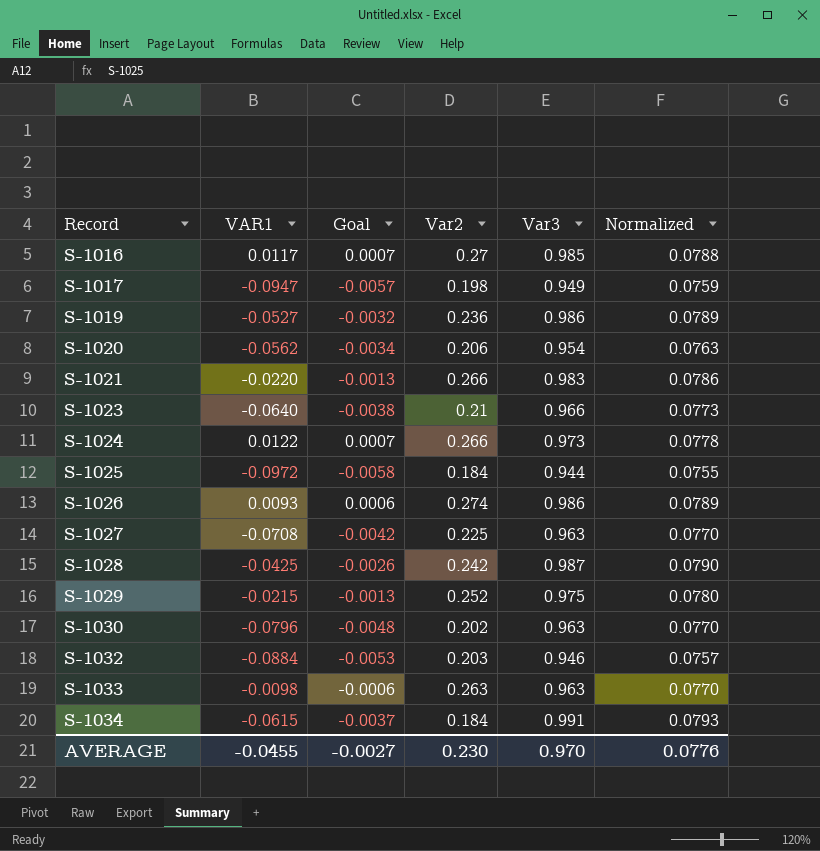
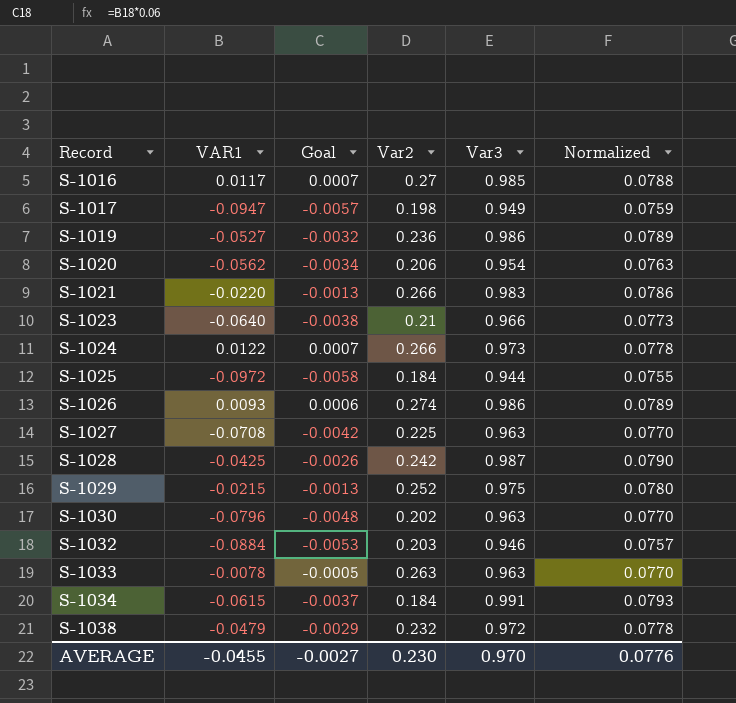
S-1033 | VAR1: -0.0098 -> -0.0078
S-1033 | Goal: -0.0006 -> -0.0005
row S-1038: none -> -0.0479 | -0.0029 | 0.232 | 0.972 | 0.0778

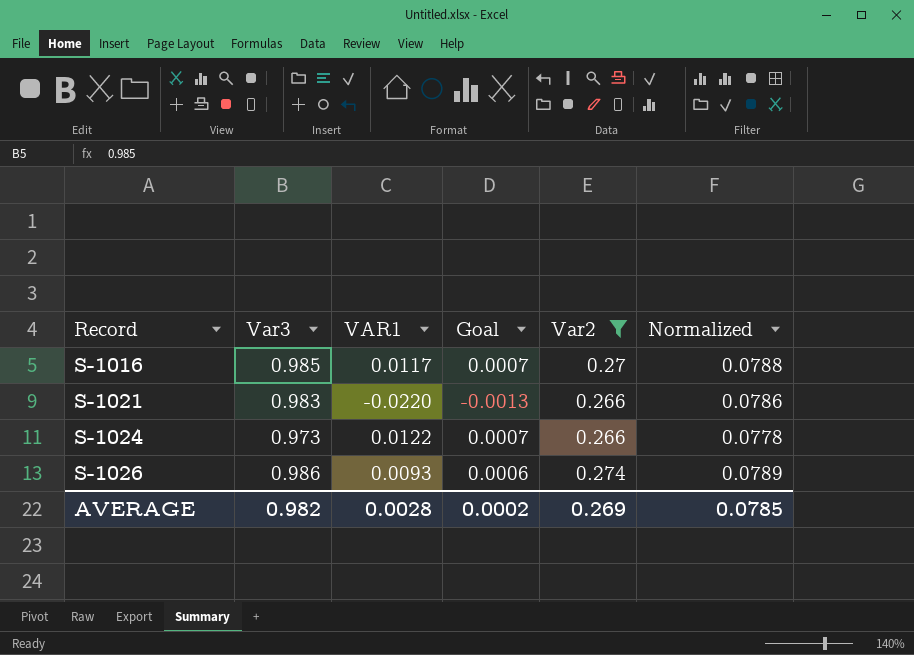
filter: none -> Var2 >= 0.266
column Var3 | position: 5 -> 2
AVERAGE | Var3: 0.970 -> 0.982
AVERAGE | VAR1: -0.0455 -> 0.0028
AVERAGE | Goal: -0.0027 -> 0.0002
AVERAGE | Var2: 0.230 -> 0.269
AVERAGE | Normalized: 0.0776 -> 0.0785

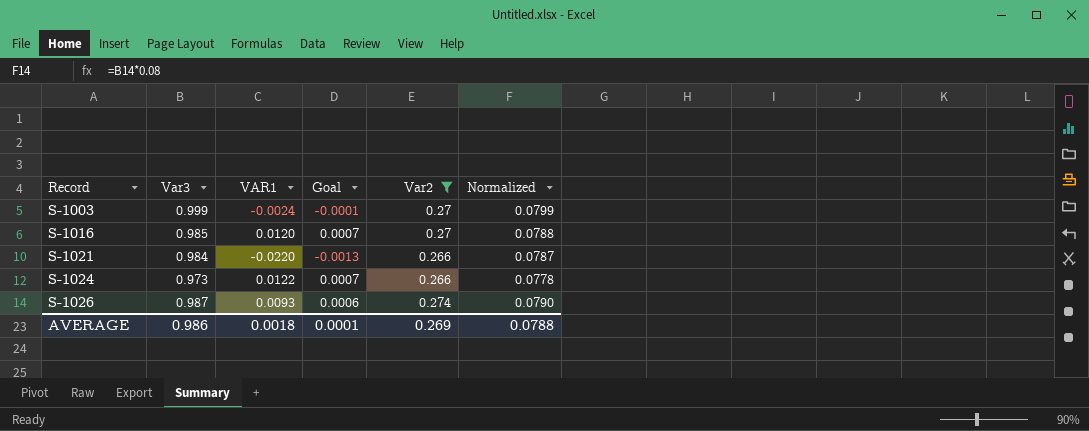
row S-1003: none -> 0.999 | -0.0024 | -0.0001 | 0.27 | 0.0799
S-1016 | VAR1: 0.0117 -> 0.0120
S-1021 | Var3: 0.983 -> 0.984
S-1021 | Normalized: 0.0786 -> 0.0787
S-1026 | Var3: 0.986 -> 0.987
S-1026 | Normalized: 0.0789 -> 0.0790
AVERAGE | Var3: 0.982 -> 0.986
AVERAGE | VAR1: 0.0028 -> 0.0018
AVERAGE | Goal: 0.0002 -> 0.0001
AVERAGE | Normalized: 0.0785 -> 0.0788

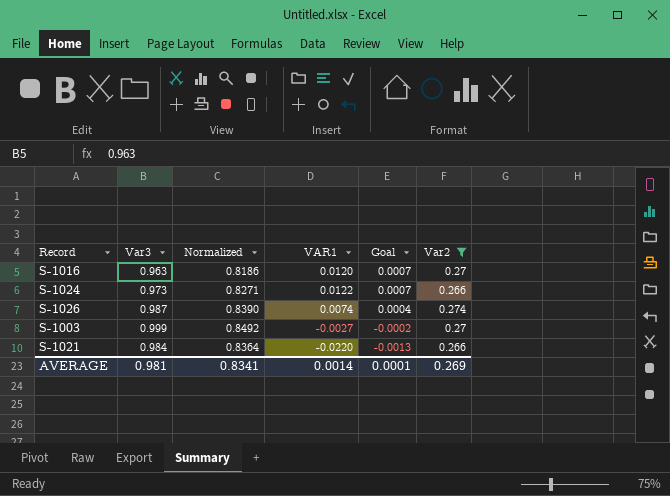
row order: Record ascending -> Goal descending
column Normalized | formula: [Var3] * 0.08 -> [Var3] * 0.85
column Normalized | position: 6 -> 3
S-1016 | Var3: 0.985 -> 0.963
S-1026 | VAR1: 0.0093 -> 0.0074
S-1026 | Goal: 0.0006 -> 0.0004
S-1003 | VAR1: -0.0024 -> -0.0027
S-1003 | Goal: -0.0001 -> -0.0002
AVERAGE | Var3: 0.986 -> 0.981
AVERAGE | Normalized: 0.0788 -> 0.8341
AVERAGE | VAR1: 0.0018 -> 0.0014

